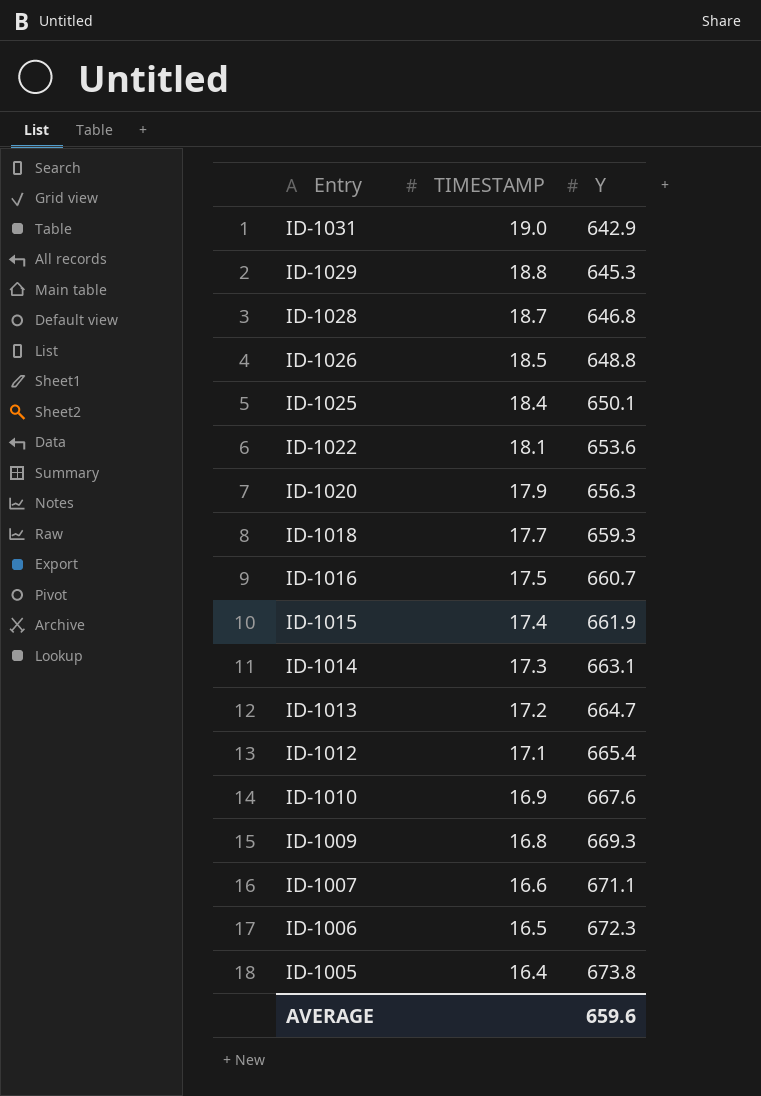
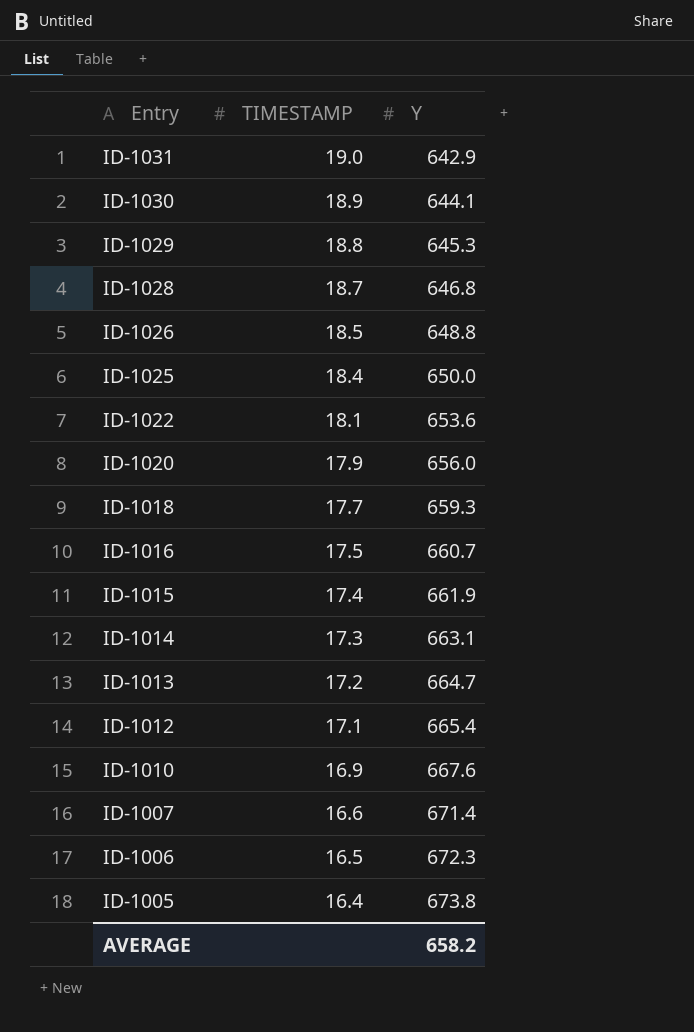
row ID-1009: 16.8 | 669.3 -> none
row ID-1030: none -> 18.9 | 644.1
ID-1025 | Y: 650.1 -> 650.0
ID-1020 | Y: 656.3 -> 656.0
ID-1007 | Y: 671.1 -> 671.4
AVERAGE | Y: 659.6 -> 658.2

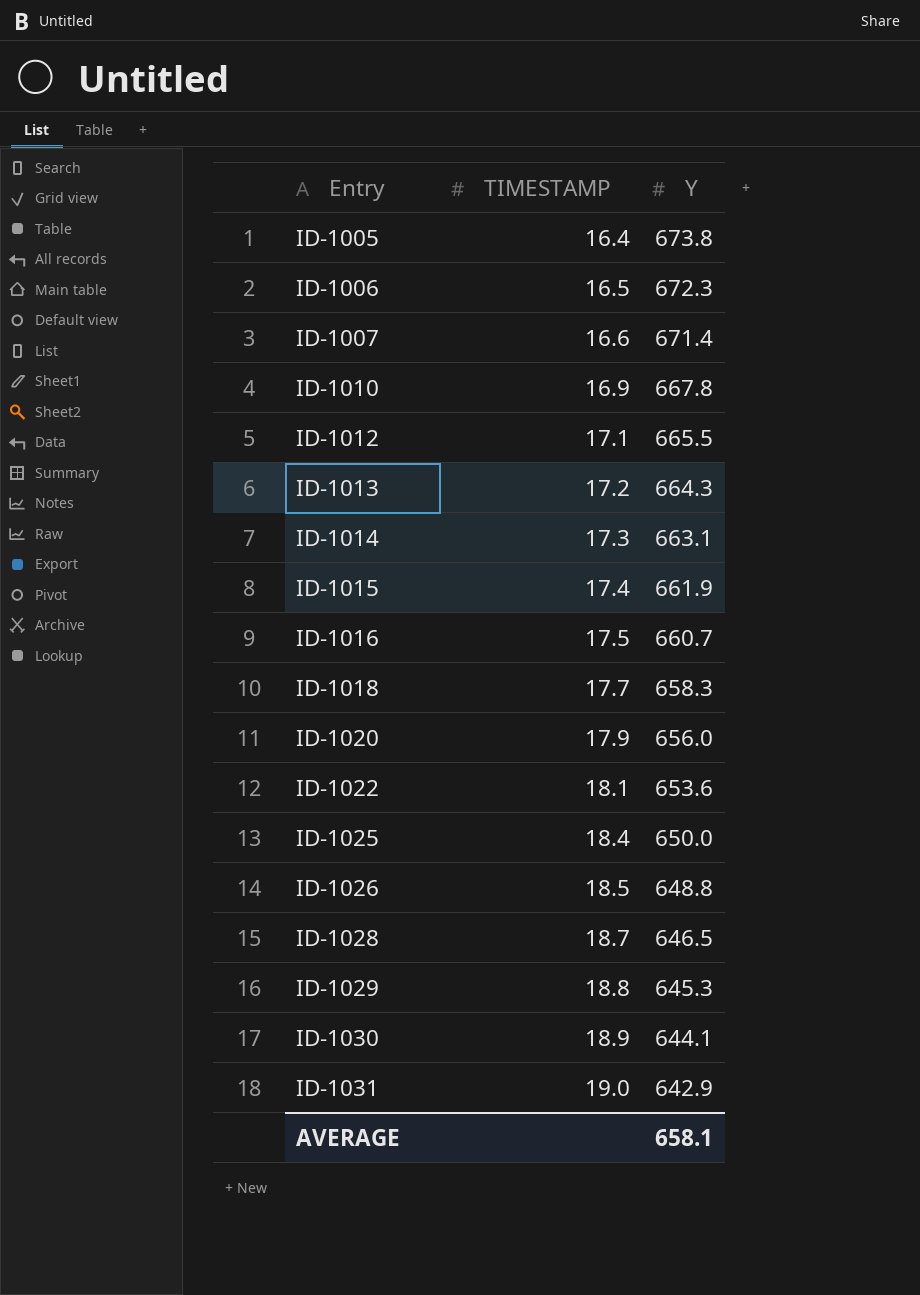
row order: Entry descending -> Entry ascending
ID-1010 | Y: 667.6 -> 667.8
ID-1012 | Y: 665.4 -> 665.5
ID-1013 | Y: 664.7 -> 664.3
ID-1018 | Y: 659.3 -> 658.3
ID-1028 | Y: 646.8 -> 646.5
AVERAGE | Y: 658.2 -> 658.1

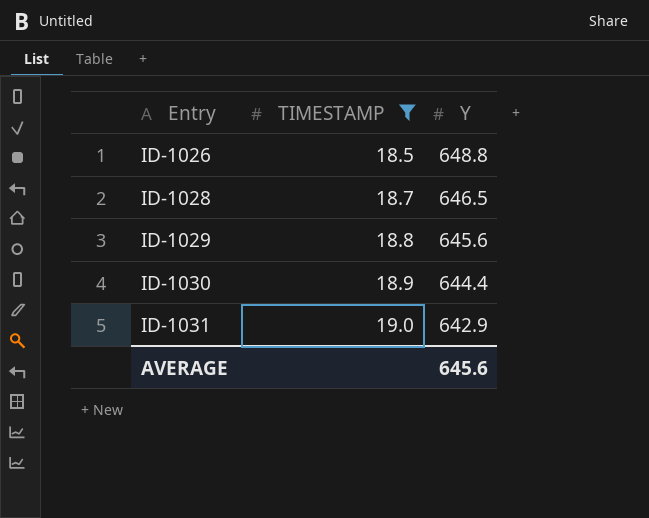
filter: none -> TIMESTAMP >= 18.5
ID-1029 | Y: 645.3 -> 645.6
ID-1030 | Y: 644.1 -> 644.4
AVERAGE | Y: 658.1 -> 645.6

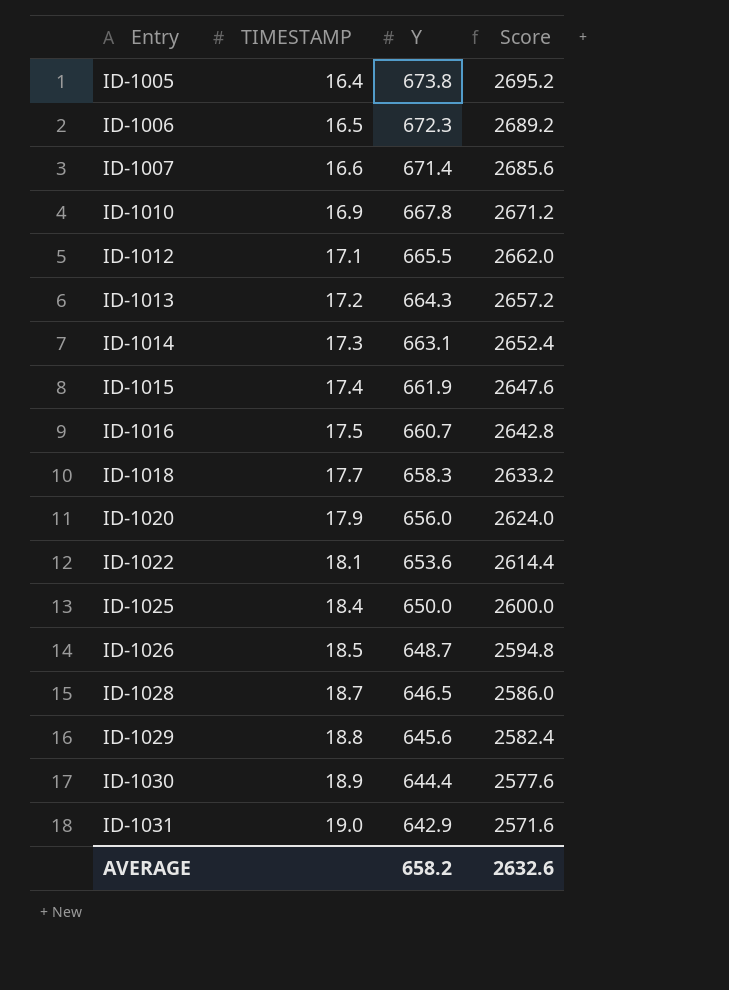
filter: TIMESTAMP >= 18.5 -> none
column Score | formula: none -> [Y] * 4
ID-1026 | Y: 648.8 -> 648.7
AVERAGE | Y: 645.6 -> 658.2

